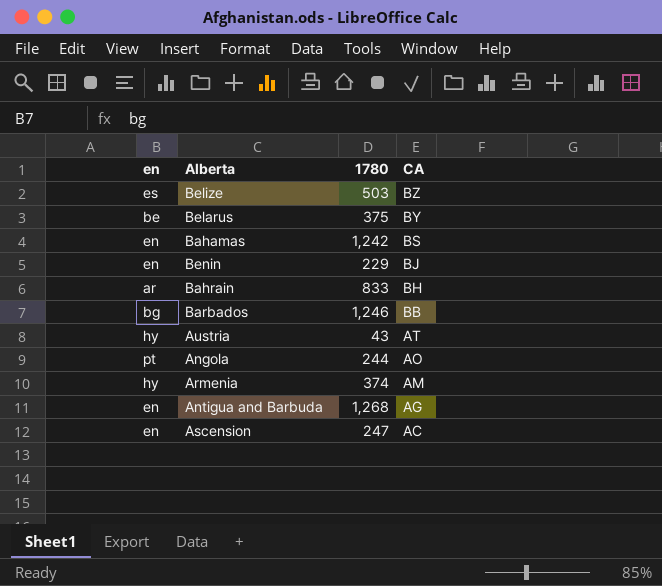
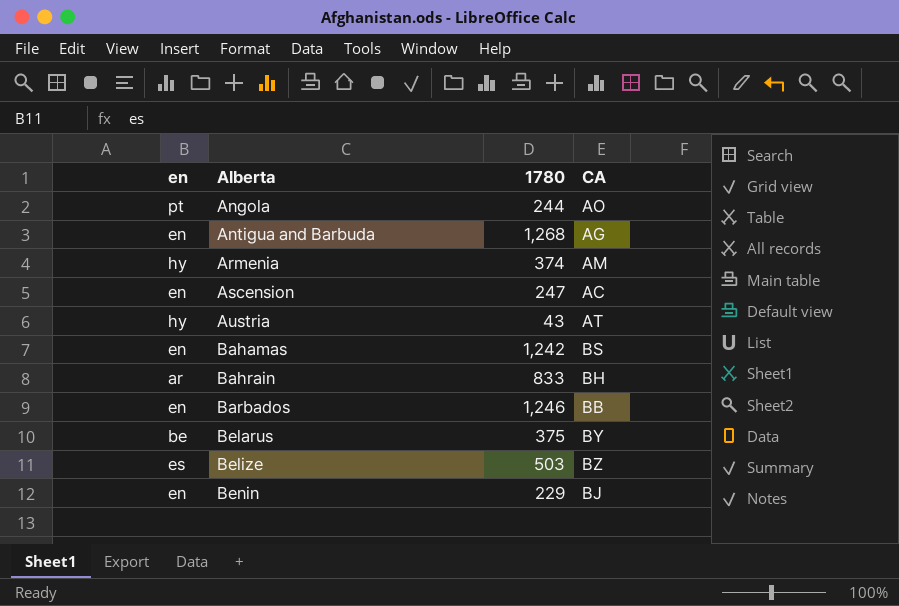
row order: CA descending -> Alberta ascending
Barbados | en: bg -> en

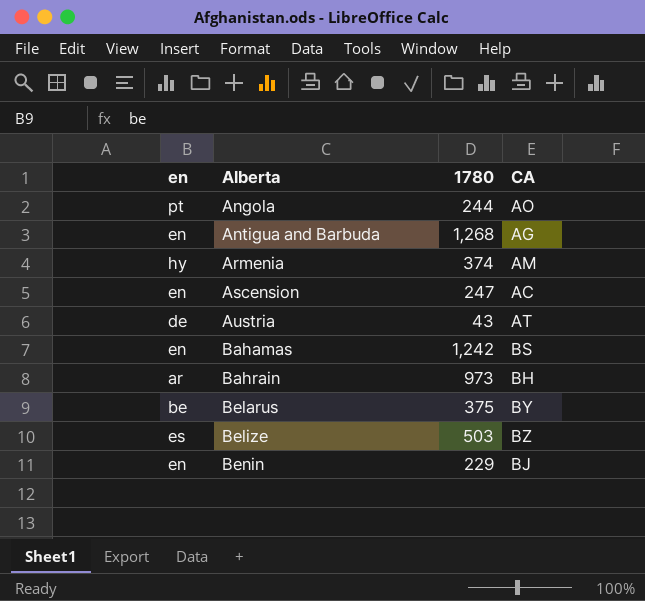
row Barbados: en | 1,246 | BB -> none
Austria | en: hy -> de
Bahrain | 1780: 833 -> 973

